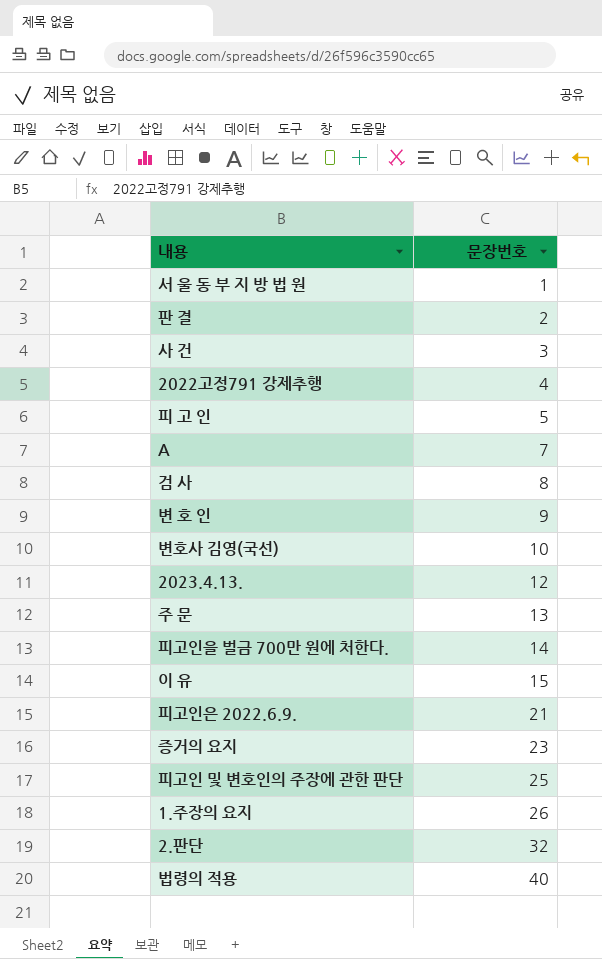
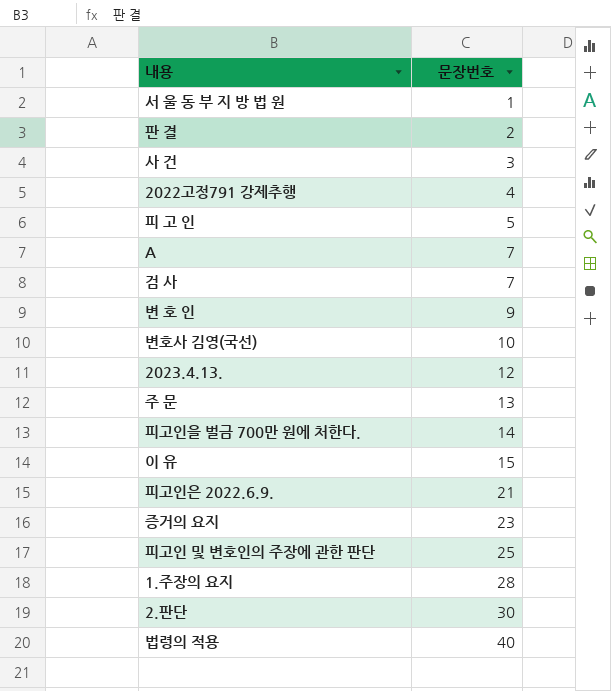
검 사 | 문장번호: 8 -> 7
1.주장의 요지 | 문장번호: 26 -> 28
2.판단 | 문장번호: 32 -> 30

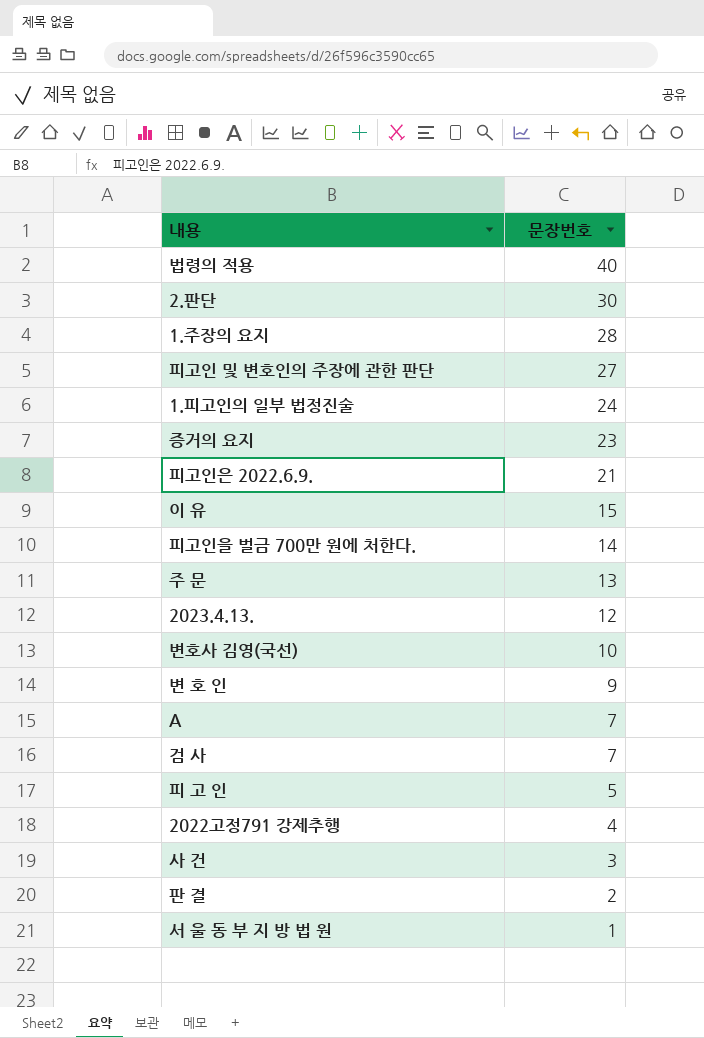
row order: 문장번호 ascending -> 문장번호 descending
피고인 및 변호인의 주장에 관한 판단 | 문장번호: 25 -> 27
row 1.피고인의 일부 법정진술: none -> 24

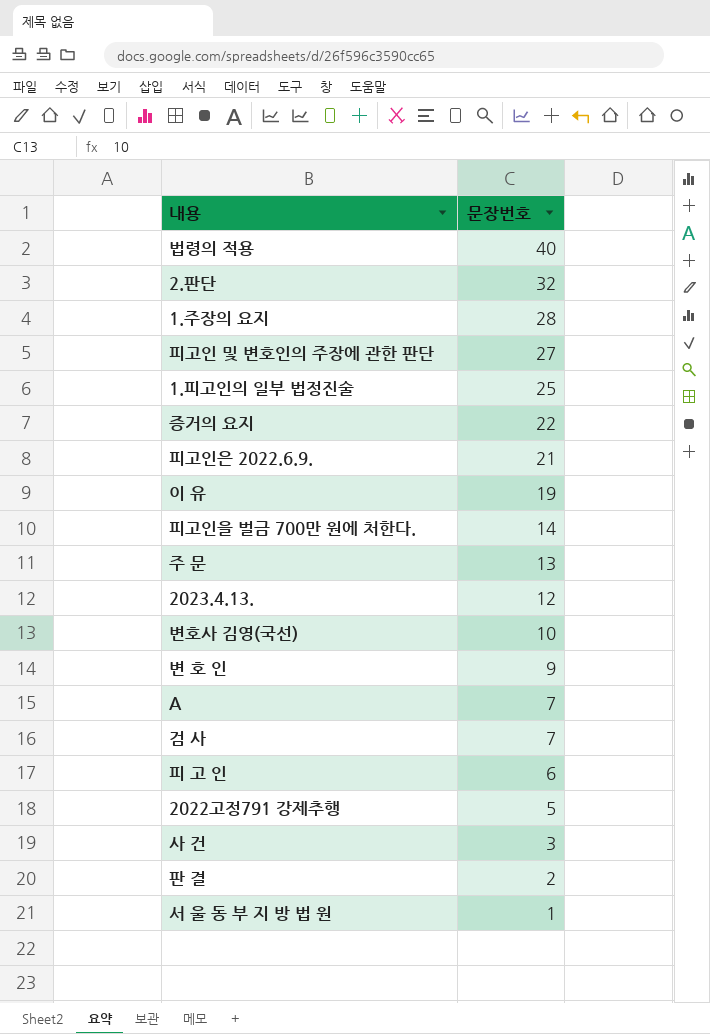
2.판단 | 문장번호: 30 -> 32
1.피고인의 일부 법정진술 | 문장번호: 24 -> 25
증거의 요지 | 문장번호: 23 -> 22
이 유 | 문장번호: 15 -> 19
피 고 인 | 문장번호: 5 -> 6
2022고정791 강제추행 | 문장번호: 4 -> 5

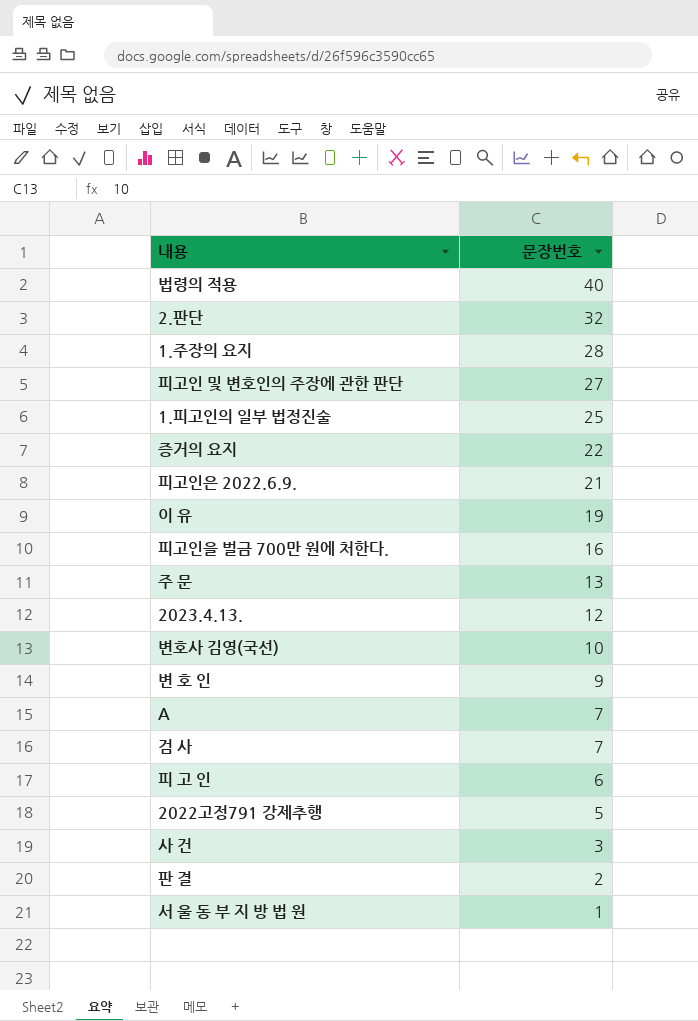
피고인을 벌금 700만 원에 처한다. | 문장번호: 14 -> 16

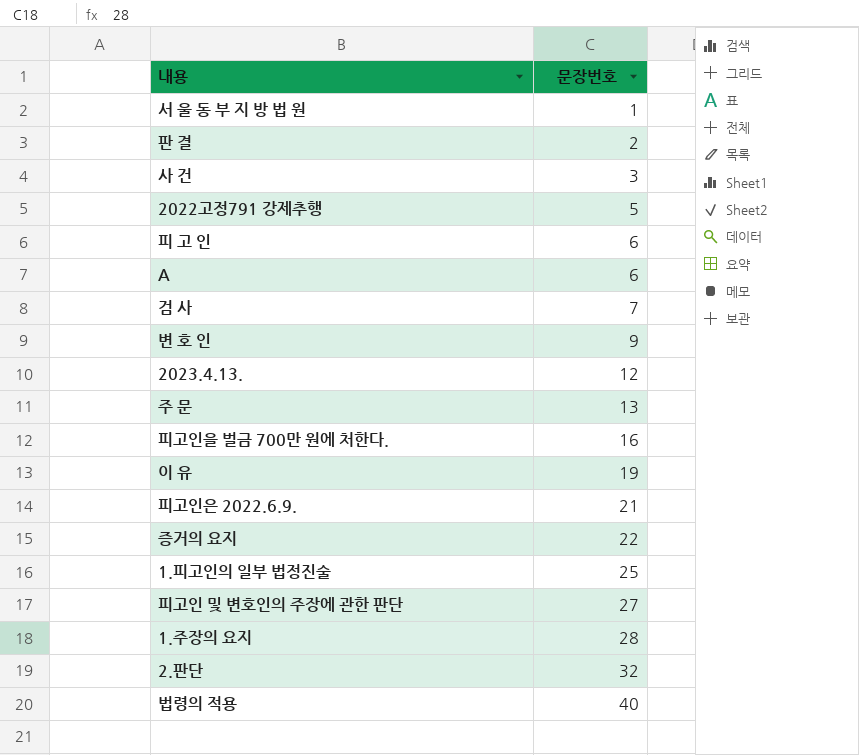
row order: 문장번호 descending -> 문장번호 ascending
row 변호사 김영(국선): 10 -> none
A | 문장번호: 7 -> 6

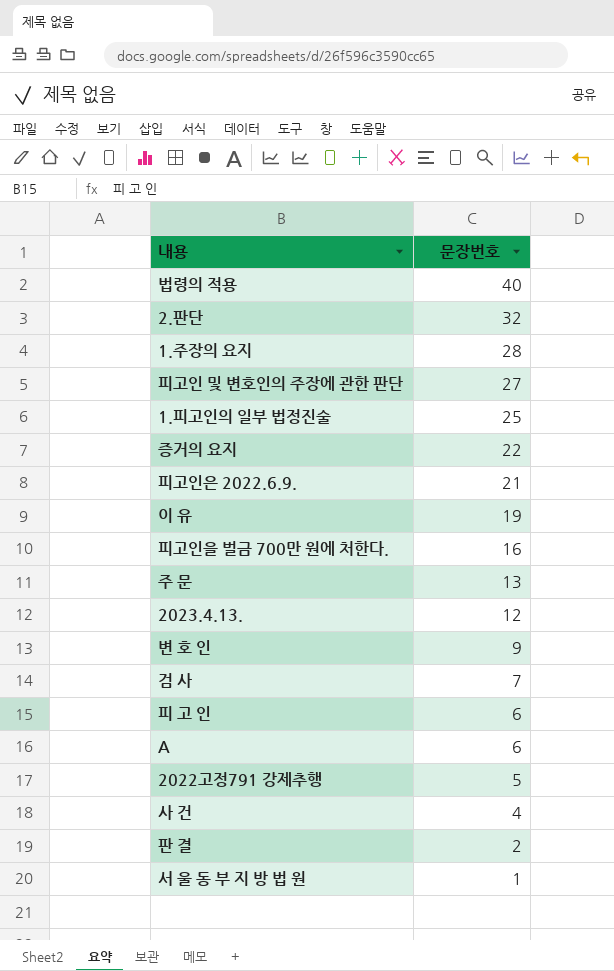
row order: 문장번호 ascending -> 문장번호 descending
사 건 | 문장번호: 3 -> 4

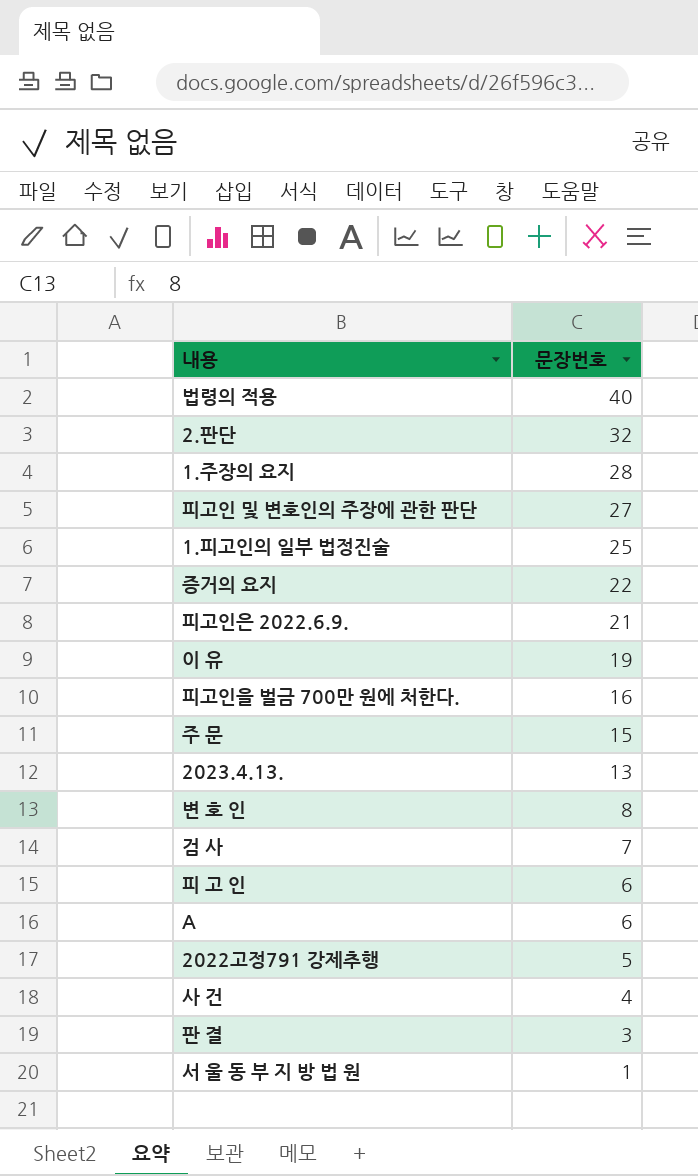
주 문 | 문장번호: 13 -> 15
2023.4.13. | 문장번호: 12 -> 13
변 호 인 | 문장번호: 9 -> 8
판 결 | 문장번호: 2 -> 3

